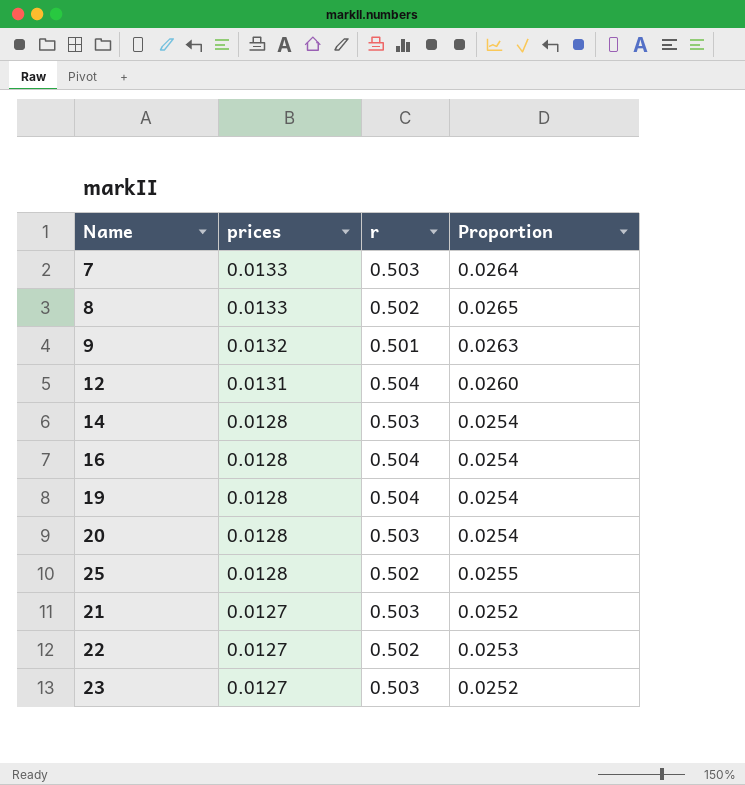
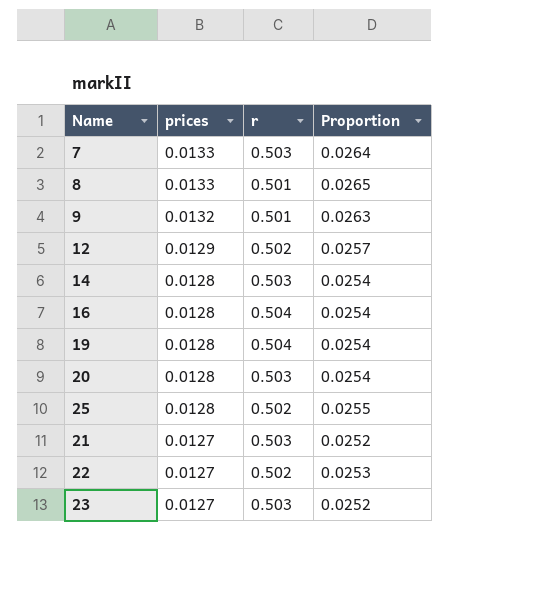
8 | r: 0.502 -> 0.501
12 | prices: 0.0131 -> 0.0129
12 | r: 0.504 -> 0.502
12 | Proportion: 0.0260 -> 0.0257

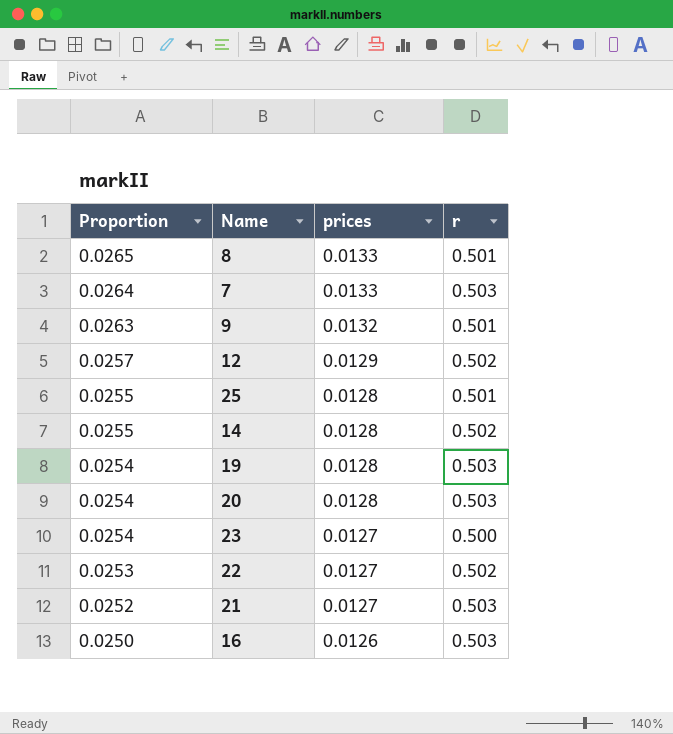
row order: prices descending -> Proportion descending
column Proportion | position: 4 -> 1
25 | r: 0.502 -> 0.501
14 | Proportion: 0.0254 -> 0.0255
14 | r: 0.503 -> 0.502
19 | r: 0.504 -> 0.503
23 | Proportion: 0.0252 -> 0.0254
23 | r: 0.503 -> 0.500
16 | Proportion: 0.0254 -> 0.0250
16 | prices: 0.0128 -> 0.0126
16 | r: 0.504 -> 0.503

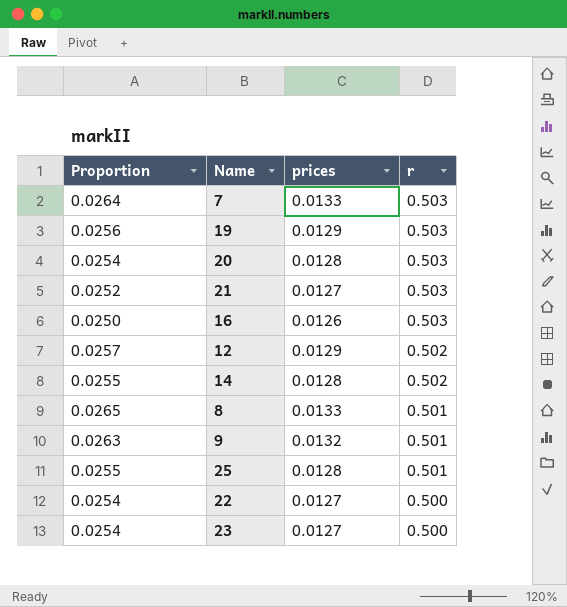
row order: Proportion descending -> r descending
19 | Proportion: 0.0254 -> 0.0256
19 | prices: 0.0128 -> 0.0129
22 | Proportion: 0.0253 -> 0.0254
22 | r: 0.502 -> 0.500

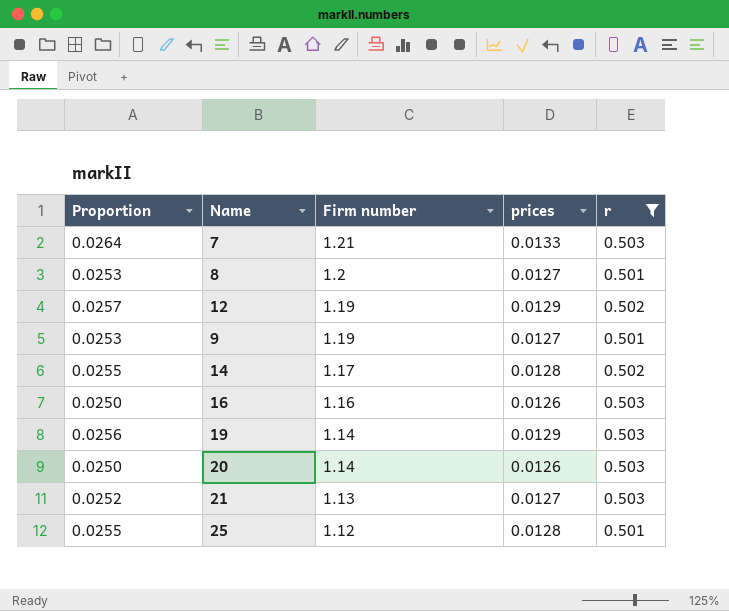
filter: none -> r != 0.500
row order: r descending -> Firm number descending
column Firm number | position: none -> 3
8 | Proportion: 0.0265 -> 0.0253
8 | prices: 0.0133 -> 0.0127
9 | Proportion: 0.0263 -> 0.0253
9 | prices: 0.0132 -> 0.0127
20 | Proportion: 0.0254 -> 0.0250
20 | prices: 0.0128 -> 0.0126

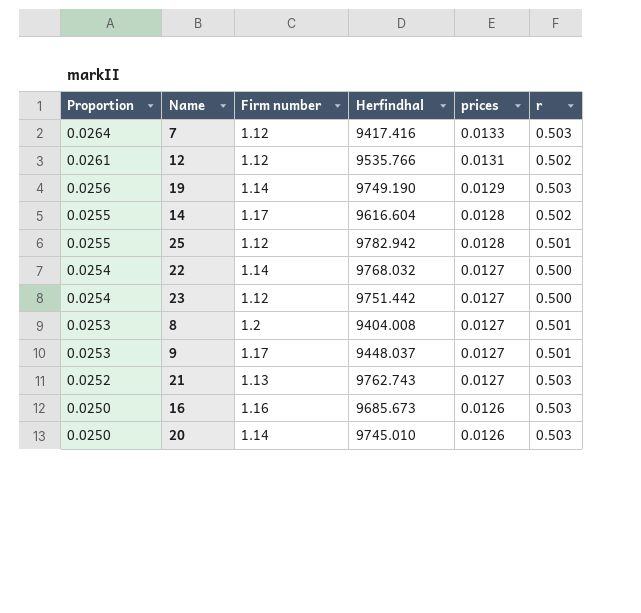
filter: r != 0.500 -> none
row order: Firm number descending -> Proportion descending
column Herfindhal | position: none -> 4
7 | Firm number: 1.21 -> 1.12
12 | Proportion: 0.0257 -> 0.0261
12 | Firm number: 1.19 -> 1.12
12 | prices: 0.0129 -> 0.0131
9 | Firm number: 1.19 -> 1.17

